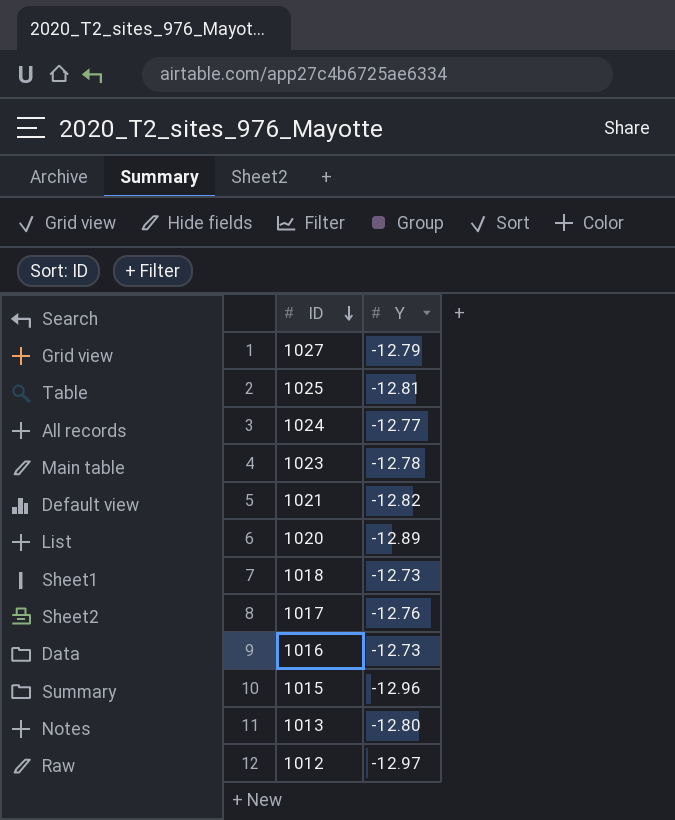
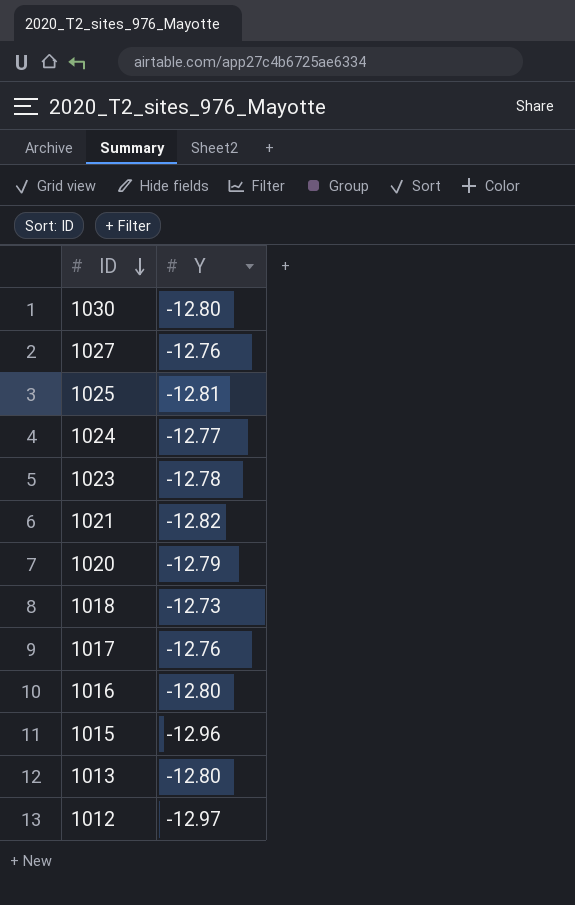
row 1030: none -> -12.80
1027 | Y: -12.79 -> -12.76
1020 | Y: -12.89 -> -12.79
1016 | Y: -12.73 -> -12.80

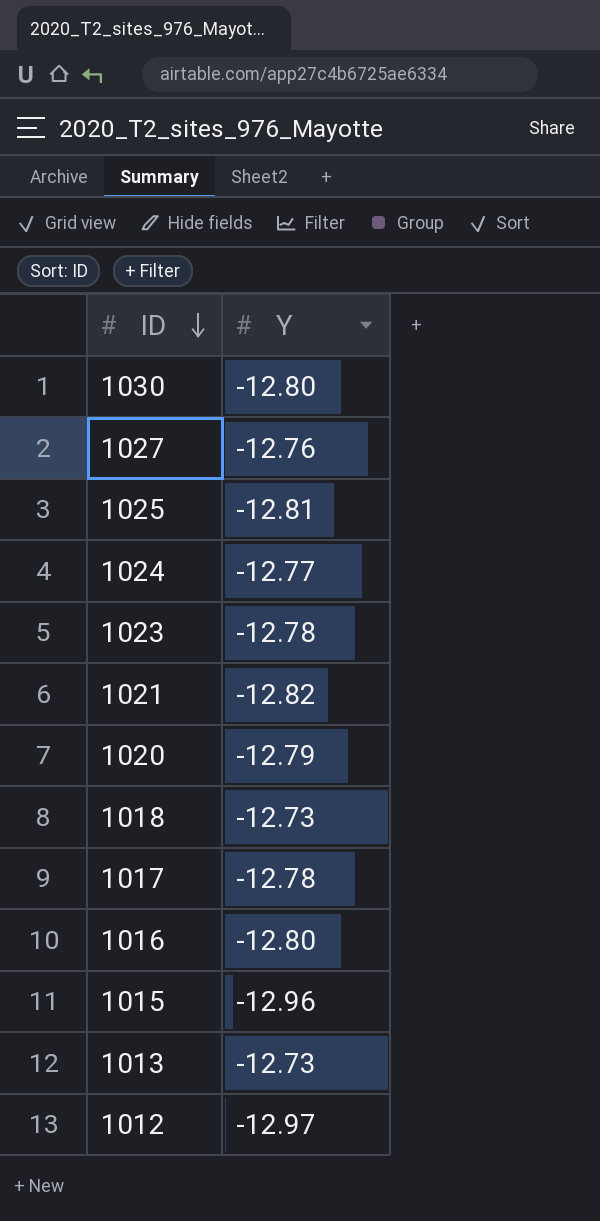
1017 | Y: -12.76 -> -12.78
1013 | Y: -12.80 -> -12.73

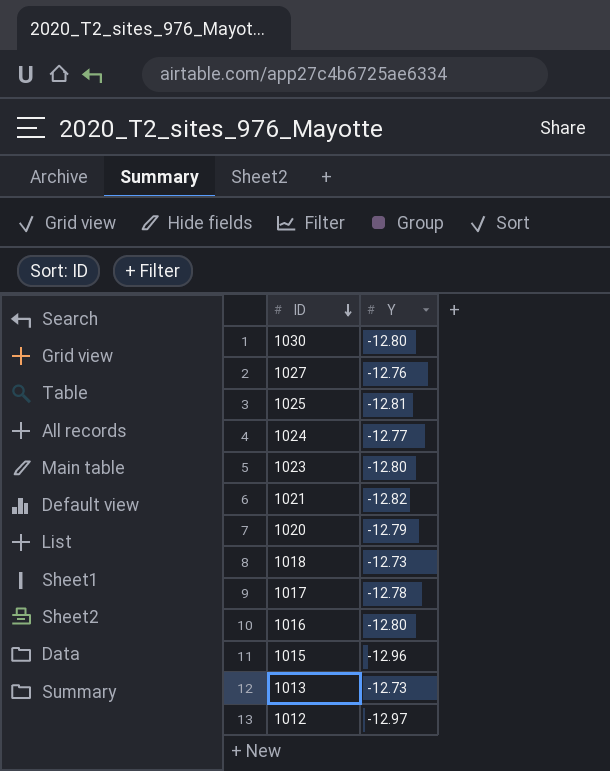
1023 | Y: -12.78 -> -12.80

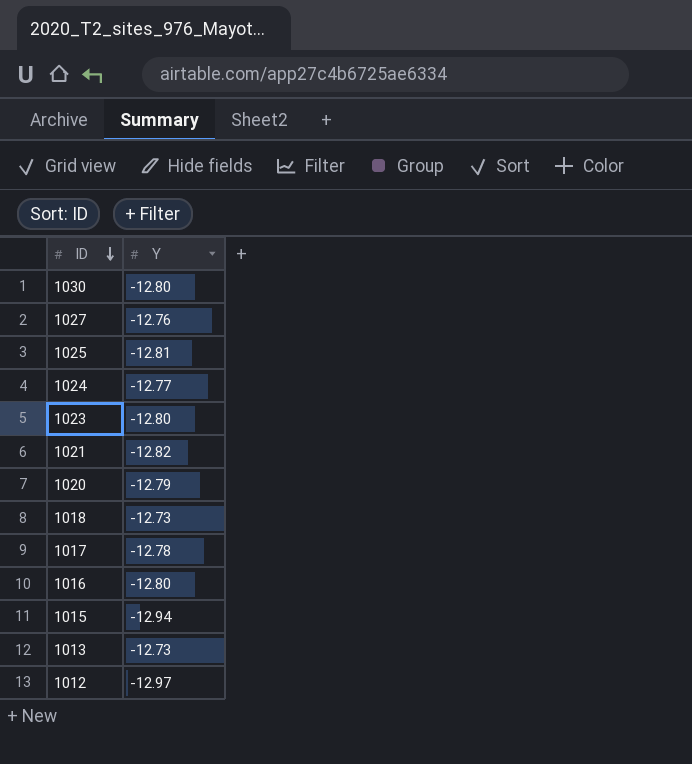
1015 | Y: -12.96 -> -12.94

